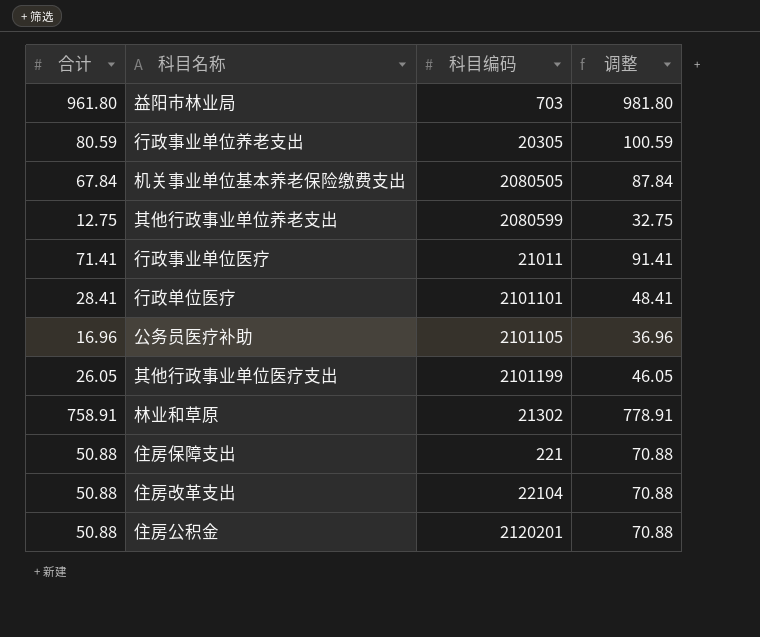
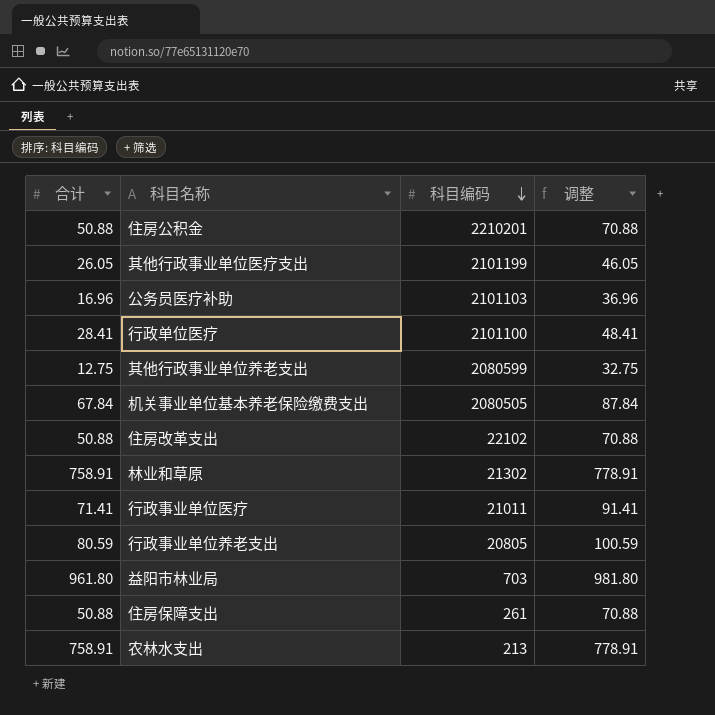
row order: none -> 科目编码 descending
住房公积金 | 科目编码: 2120201 -> 2210201
公务员医疗补助 | 科目编码: 2101105 -> 2101103
行政单位医疗 | 科目编码: 2101101 -> 2101100
住房改革支出 | 科目编码: 22104 -> 22102
行政事业单位养老支出 | 科目编码: 20305 -> 20805
住房保障支出 | 科目编码: 221 -> 261
row 农林水支出: none -> 758.91 | 213 | 778.91

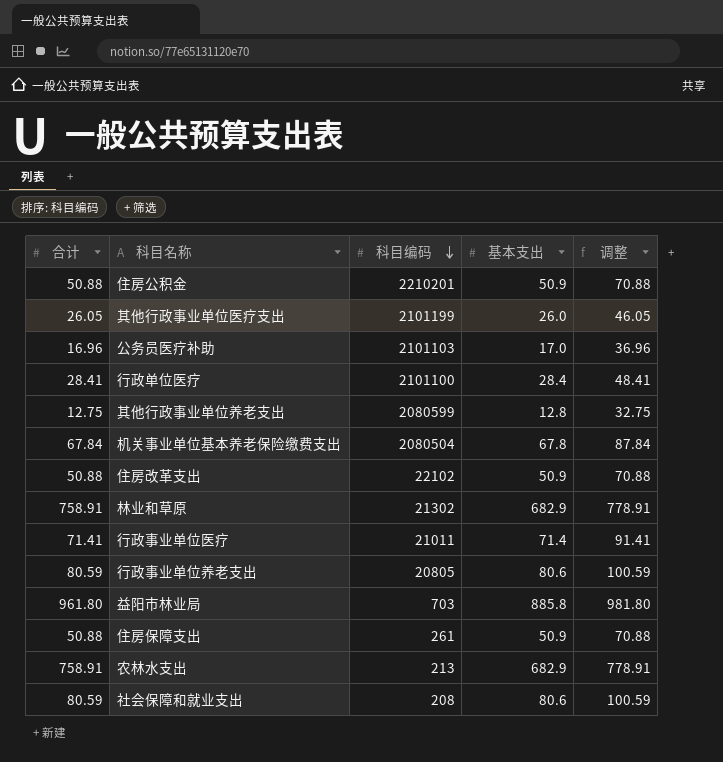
column 基本支出 | position: none -> 4
机关事业单位基本养老保险缴费支出 | 科目编码: 2080505 -> 2080504
row 社会保障和就业支出: none -> 80.59 | 208 | 80.6 | 100.59

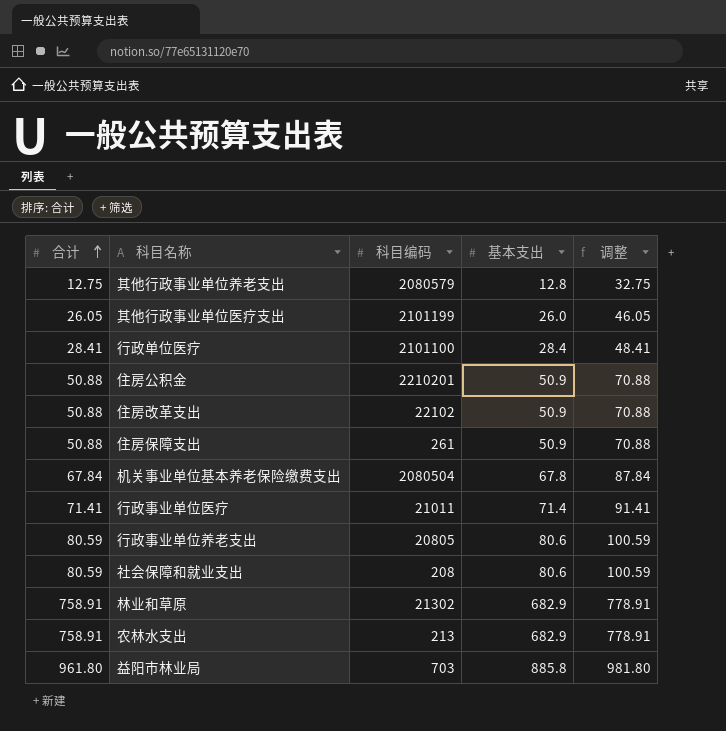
row order: 科目编码 descending -> 合计 ascending
row 公务员医疗补助: 16.96 | 2101103 | 17.0 | 36.96 -> none
其他行政事业单位养老支出 | 科目编码: 2080599 -> 2080579

